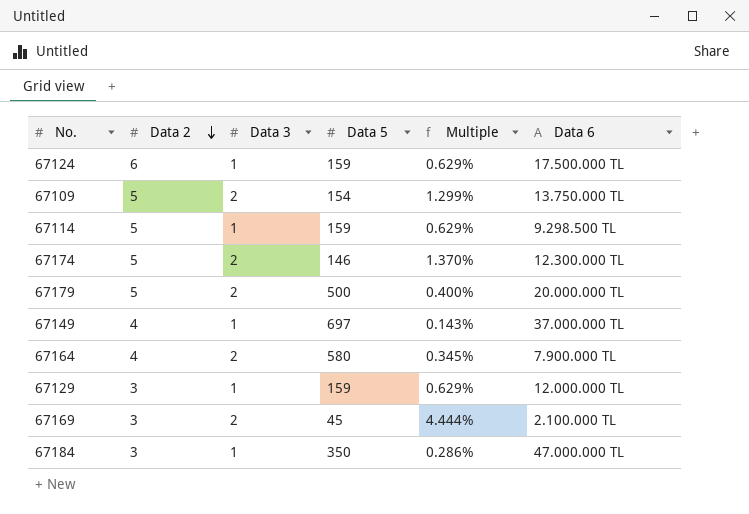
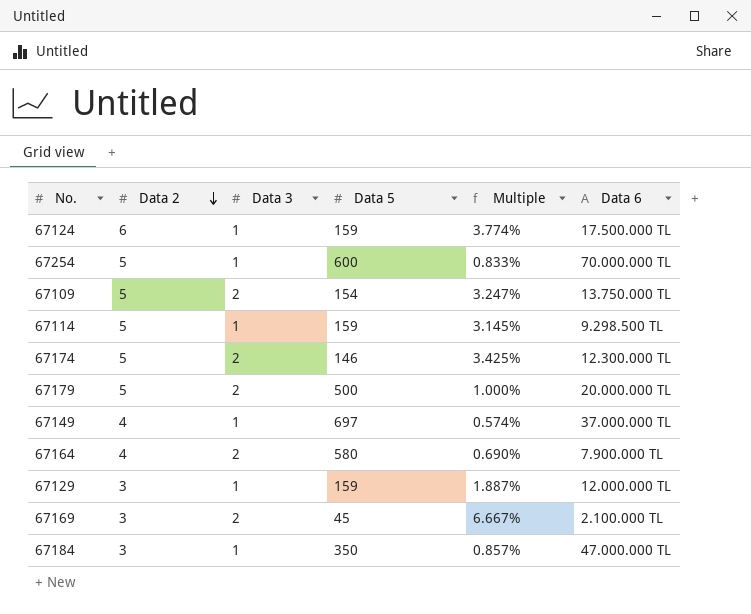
column Multiple | formula: [Data 3] / [Data 5] -> [Data 2] / [Data 5]
row 67254: none -> 5 | 1 | 600 | 0.833% | 70.000.000 TL

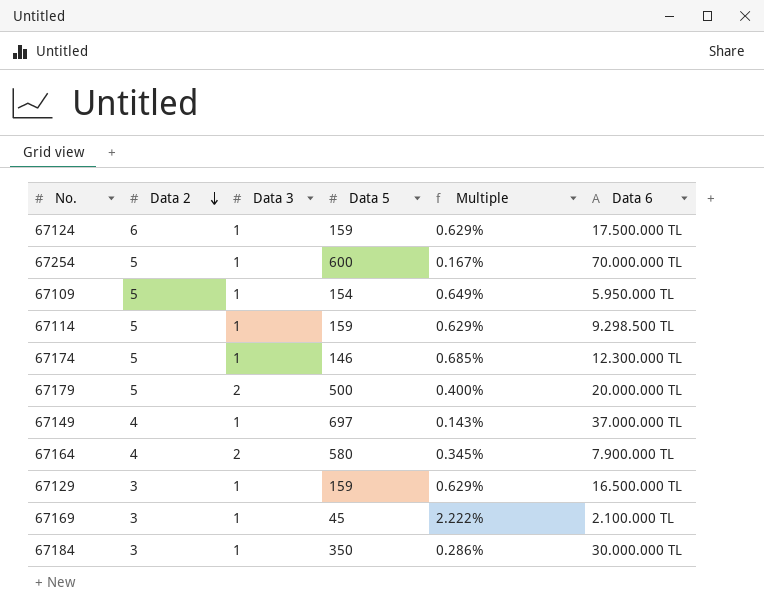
column Multiple | formula: [Data 2] / [Data 5] -> [Data 3] / [Data 5]
67109 | Data 3: 2 -> 1
67109 | Data 6: 13.750.000 TL -> 5.950.000 TL
67174 | Data 3: 2 -> 1
67129 | Data 6: 12.000.000 TL -> 16.500.000 TL
67169 | Data 3: 2 -> 1
67184 | Data 6: 47.000.000 TL -> 30.000.000 TL

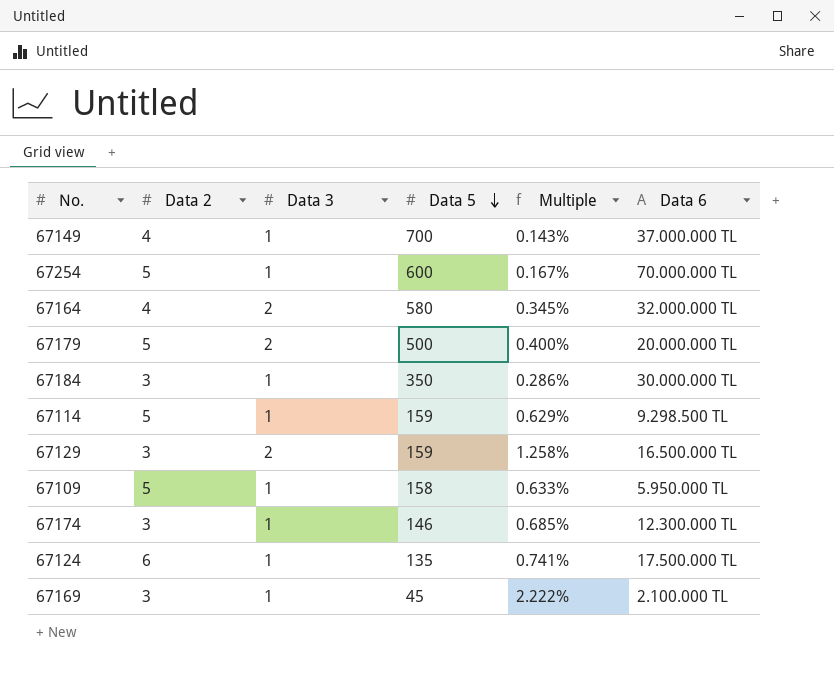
row order: Data 2 descending -> Data 5 descending
67149 | Data 5: 697 -> 700
67164 | Data 6: 7.900.000 TL -> 32.000.000 TL
67129 | Data 3: 1 -> 2
67129 | Multiple: 0.629% -> 1.258%
67109 | Data 5: 154 -> 158
67109 | Multiple: 0.649% -> 0.633%
67174 | Data 2: 5 -> 3
67124 | Data 5: 159 -> 135
67124 | Multiple: 0.629% -> 0.741%

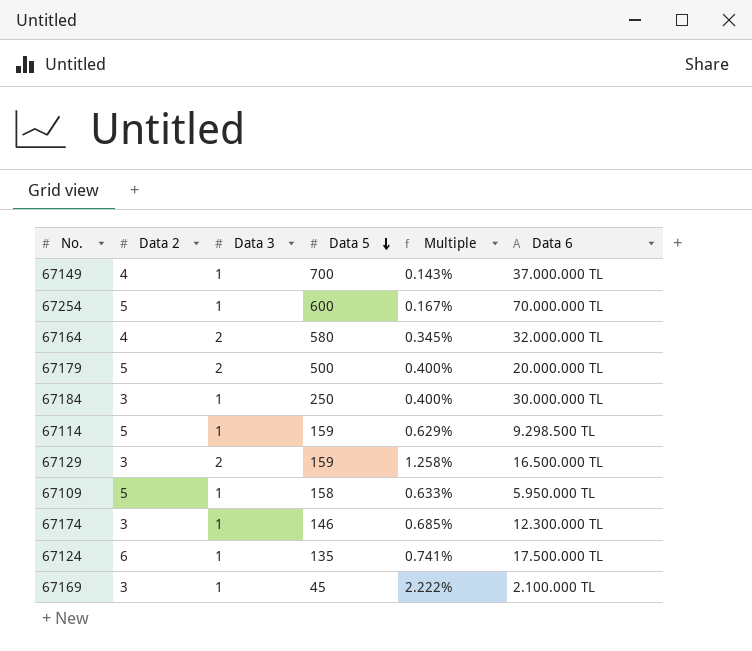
67184 | Data 5: 350 -> 250
67184 | Multiple: 0.286% -> 0.400%

